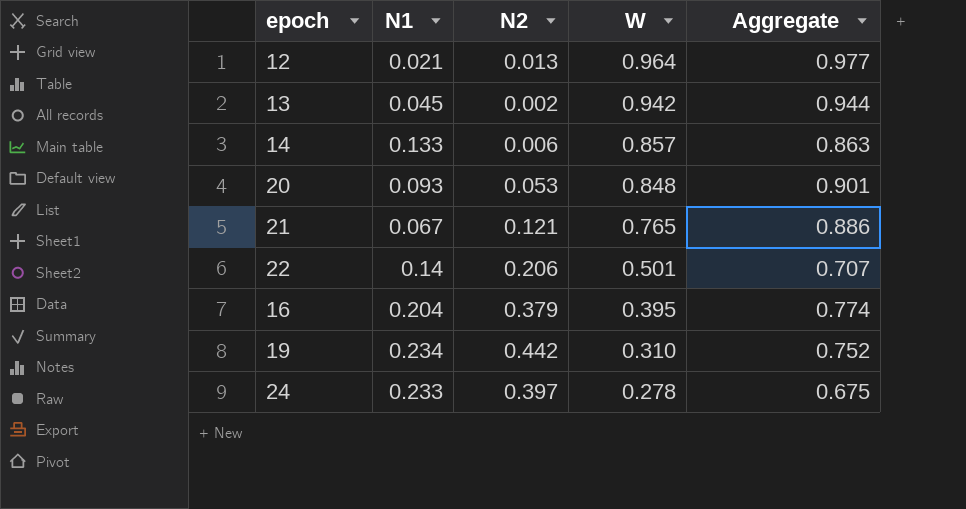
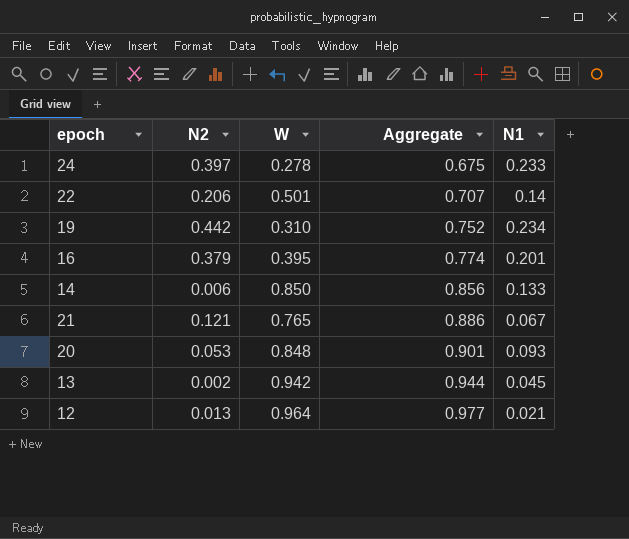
row order: W descending -> Aggregate ascending
column N1 | position: 2 -> 5
16 | N1: 0.204 -> 0.201
14 | W: 0.857 -> 0.850
14 | Aggregate: 0.863 -> 0.856

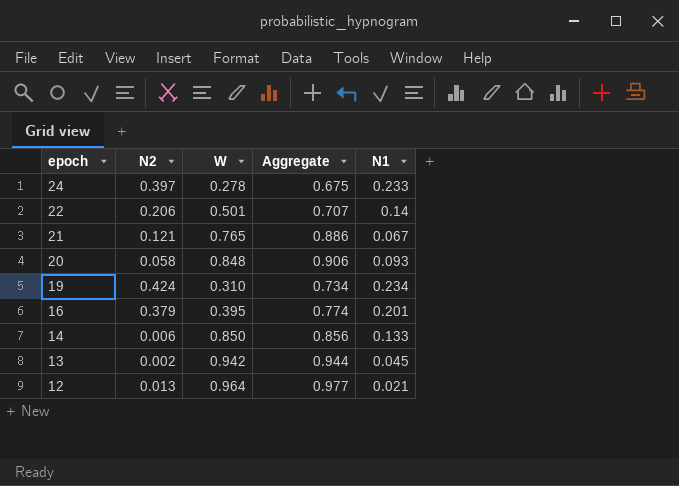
row order: Aggregate ascending -> epoch descending
20 | N2: 0.053 -> 0.058
20 | Aggregate: 0.901 -> 0.906
19 | N2: 0.442 -> 0.424
19 | Aggregate: 0.752 -> 0.734

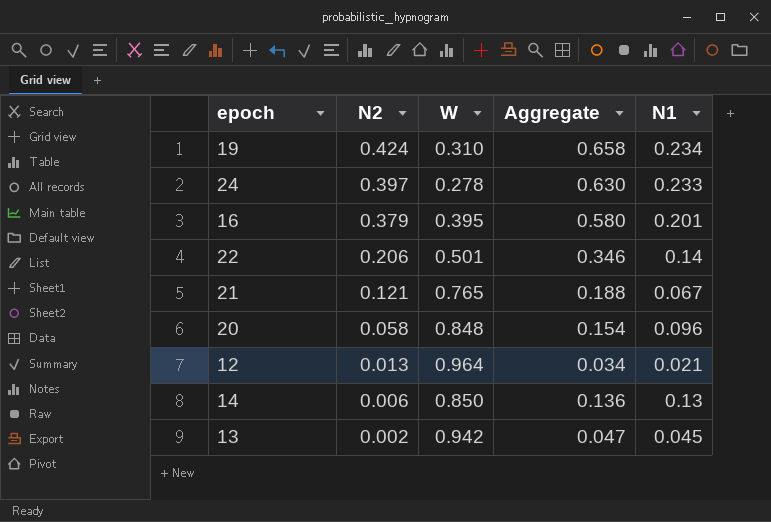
row order: epoch descending -> N2 descending
column Aggregate | formula: [N2] + [W] -> [N2] + [N1]
20 | N1: 0.093 -> 0.096
14 | N1: 0.133 -> 0.13

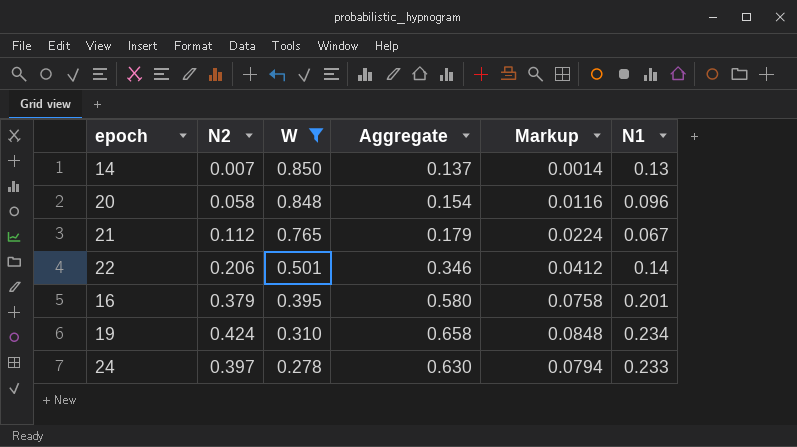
filter: none -> W <= 0.850
row order: N2 descending -> W descending
column Markup | formula: none -> [N2] * 0.2
14 | N2: 0.006 -> 0.007
14 | Aggregate: 0.136 -> 0.137
21 | N2: 0.121 -> 0.112
21 | Aggregate: 0.188 -> 0.179

